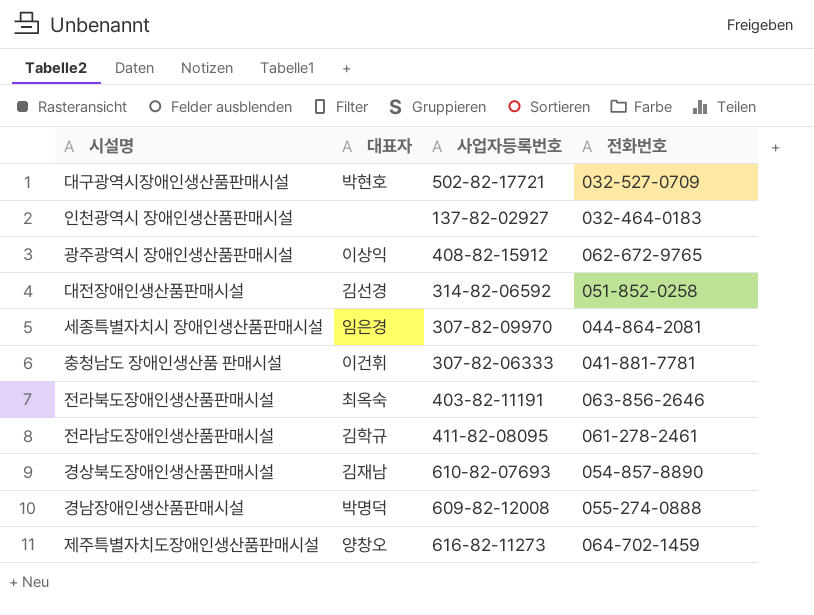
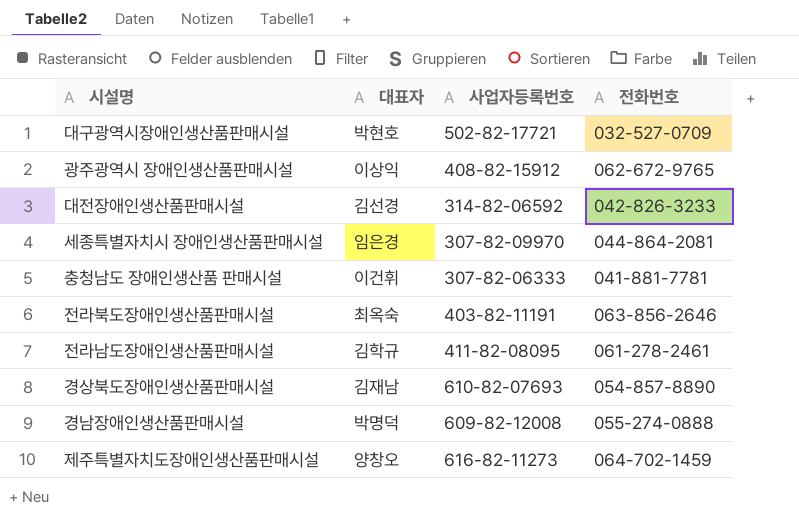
row 인천광역시 장애인생산품판매시설: none | 137-82-02927 | 032-464-0183 -> none
대전장애인생산품판매시설 | 전화번호: 051-852-0258 -> 042-826-3233

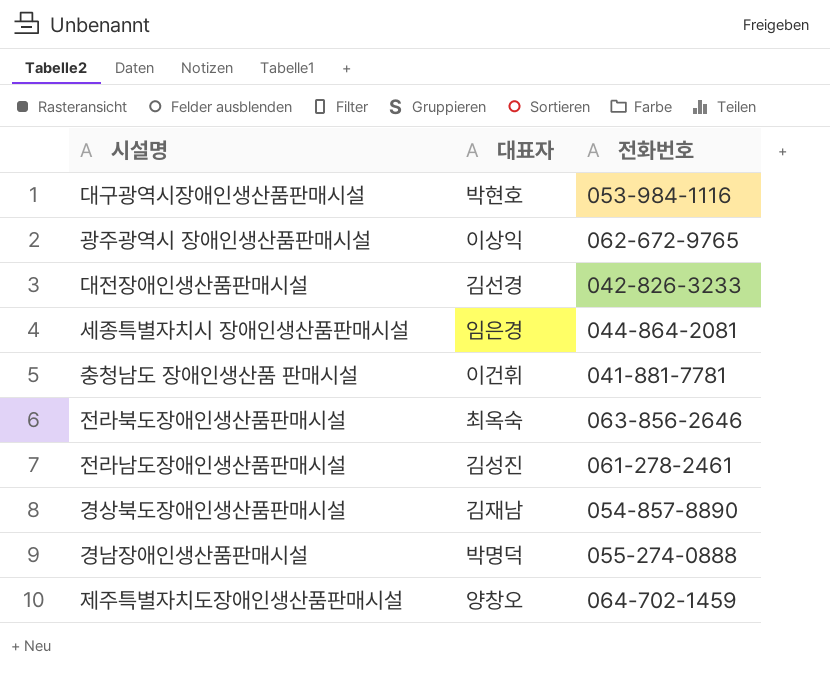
column 사업자등록번호 | position: 3 -> none
대구광역시장애인생산품판매시설 | 전화번호: 032-527-0709 -> 053-984-1116
전라남도장애인생산품판매시설 | 대표자: 김학규 -> 김성진

